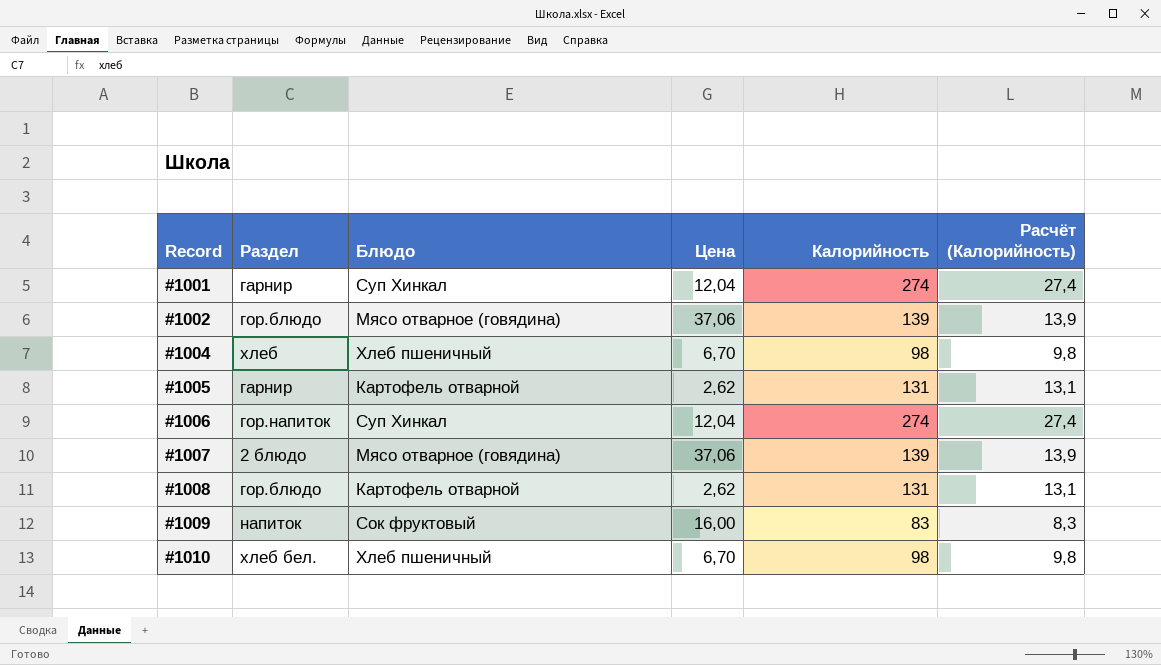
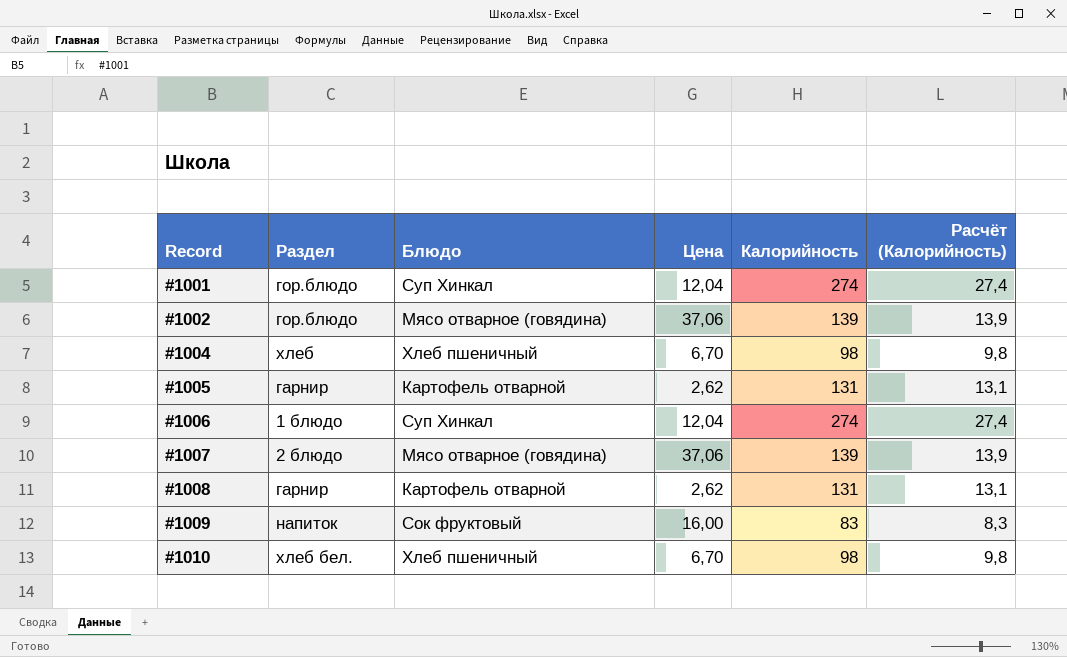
#1001 | Раздел: гарнир -> гор.блюдо
#1006 | Раздел: гор.напиток -> 1 блюдо
#1008 | Раздел: гор.блюдо -> гарнир

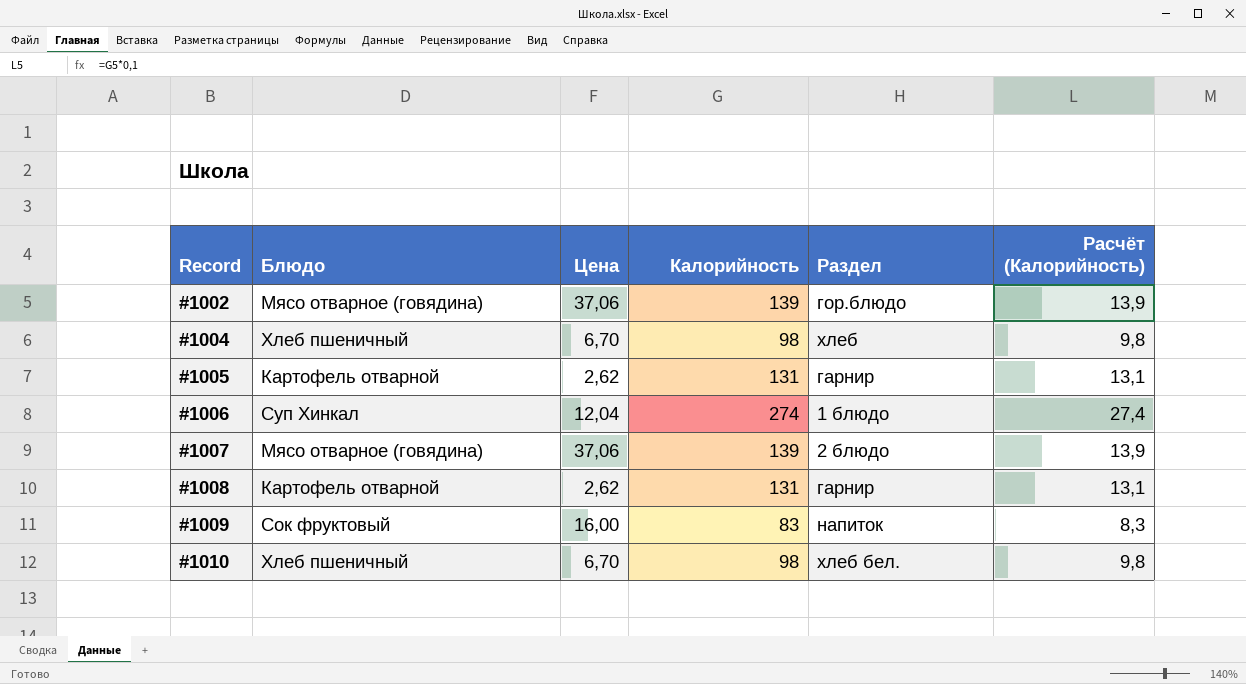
column Раздел | position: 2 -> 5
row #1001: гор.блюдо | Суп Хинкал | 12,04 | 274 | 27,4 -> none

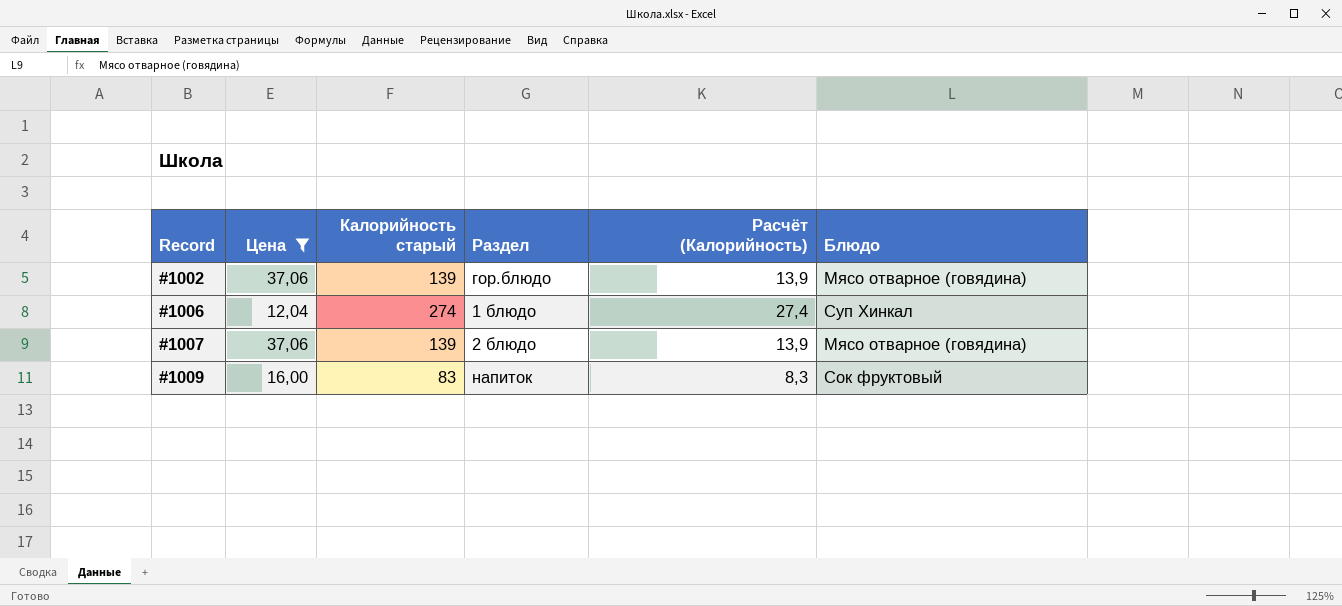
filter: none -> Цена >= 12,04
column name: Калорийность -> Калорийность старый
column Блюдо | position: 2 -> 6

